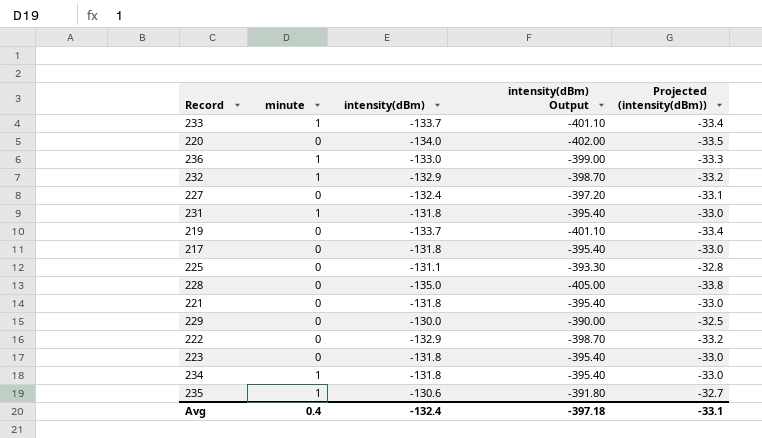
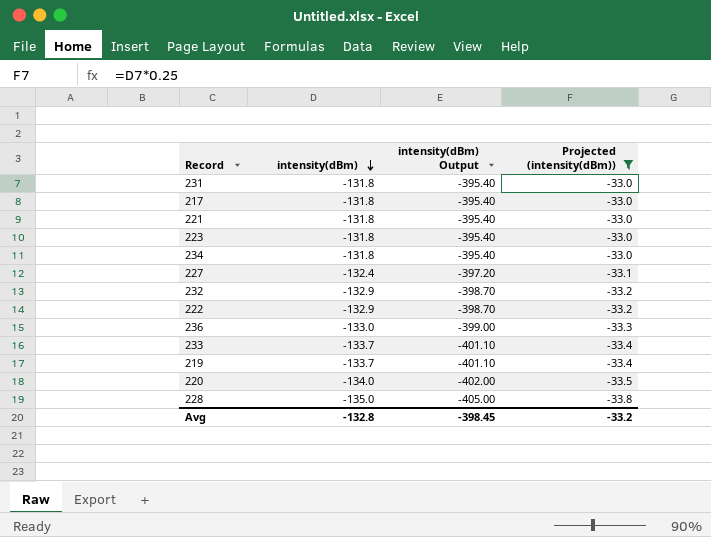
filter: none -> Projected (intensity(dBm)) <= -33.0
row order: none -> intensity(dBm) descending
column minute | position: 2 -> none
Avg | intensity(dBm): -132.4 -> -132.8
Avg | intensity(dBm) Output: -397.18 -> -398.45
Avg | Projected (intensity(dBm)): -33.1 -> -33.2

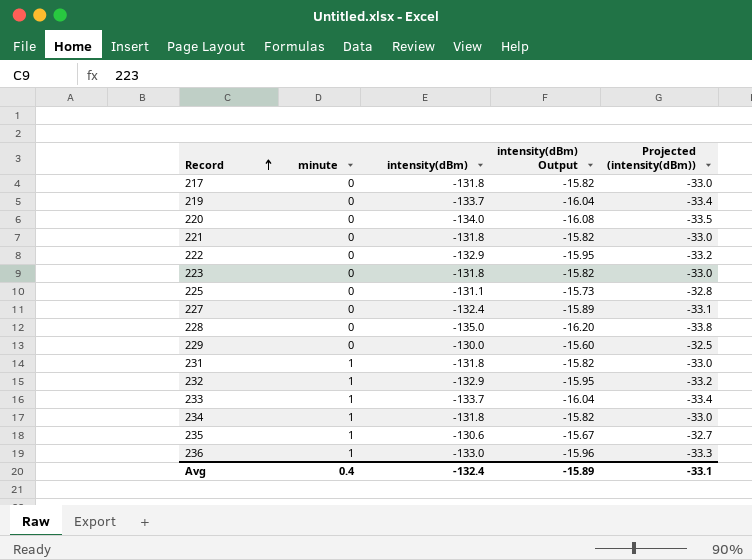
filter: Projected (intensity(dBm)) <= -33.0 -> none
row order: intensity(dBm) descending -> Record ascending
column minute | position: none -> 2
column intensity(dBm) Output | formula: [intensity(dBm)] * 3 -> [intensity(dBm)] * 0.12
Avg | intensity(dBm): -132.8 -> -132.4
Avg | intensity(dBm) Output: -398.45 -> -15.89
Avg | Projected (intensity(dBm)): -33.2 -> -33.1

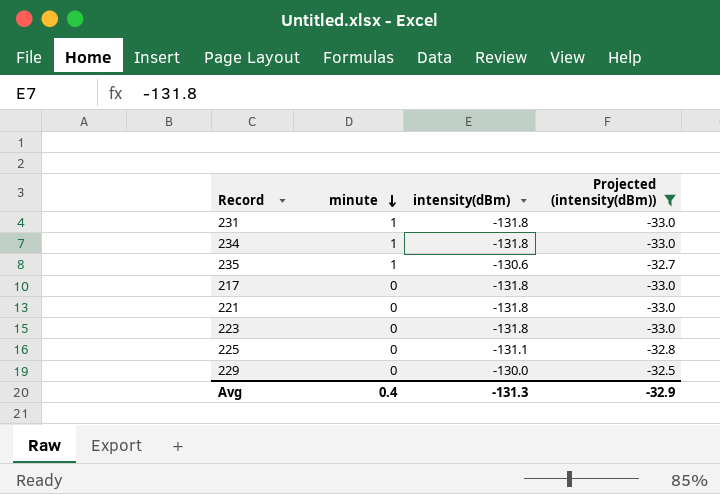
filter: none -> Projected (intensity(dBm)) >= -33.0
row order: Record ascending -> minute descending
column intensity(dBm) Output | formula: [intensity(dBm)] * 0.12 -> none
Avg | intensity(dBm): -132.4 -> -131.3
Avg | Projected (intensity(dBm)): -33.1 -> -32.9

